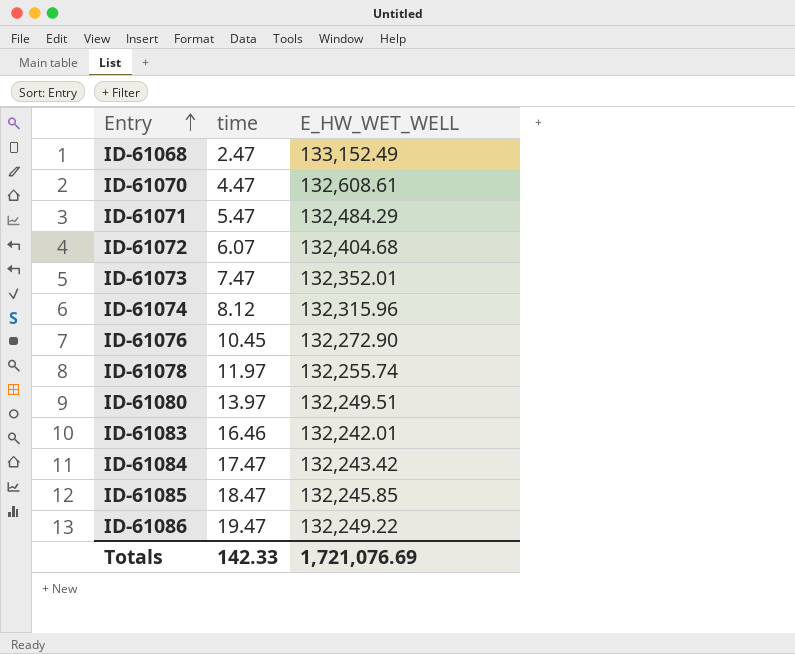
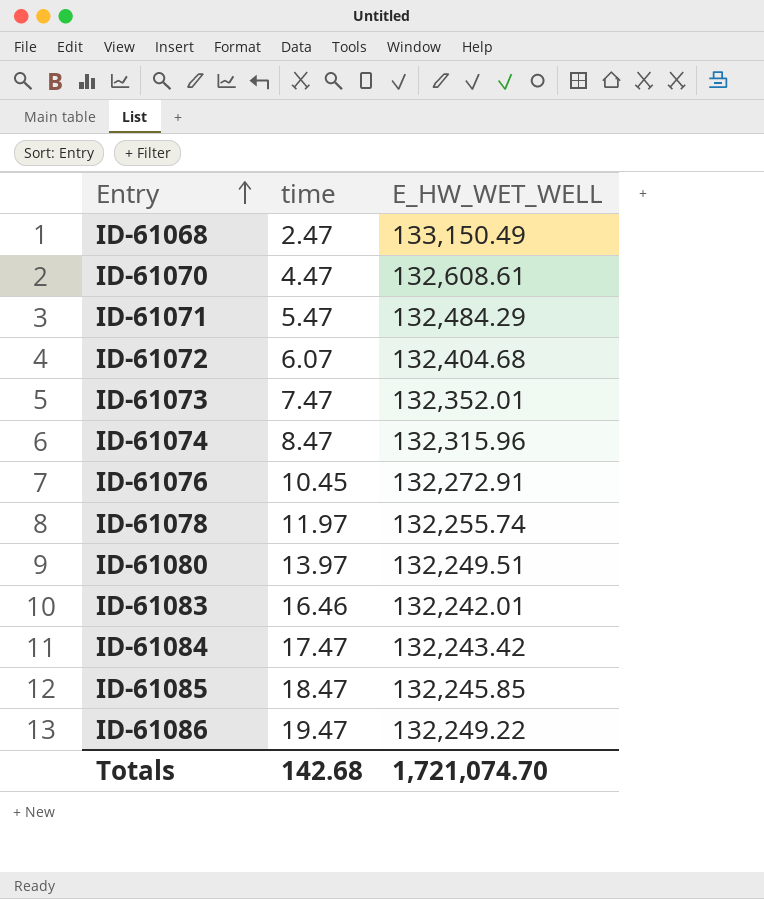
ID-61068 | E_HW_WET_WELL: 133,152.49 -> 133,150.49
ID-61074 | time: 8.12 -> 8.47
ID-61076 | E_HW_WET_WELL: 132,272.90 -> 132,272.91
Totals | time: 142.33 -> 142.68
Totals | E_HW_WET_WELL: 1,721,076.69 -> 1,721,074.70

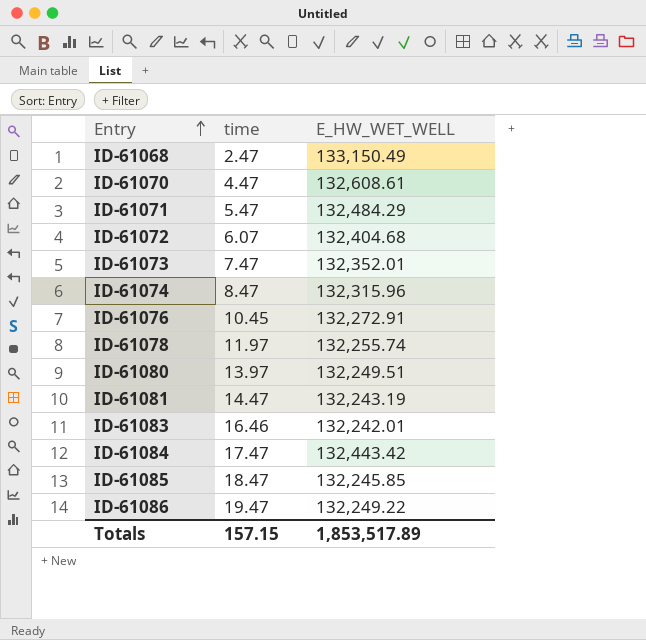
row ID-61081: none -> 14.47 | 132,243.19
ID-61084 | E_HW_WET_WELL: 132,243.42 -> 132,443.42
Totals | time: 142.68 -> 157.15
Totals | E_HW_WET_WELL: 1,721,074.70 -> 1,853,517.89

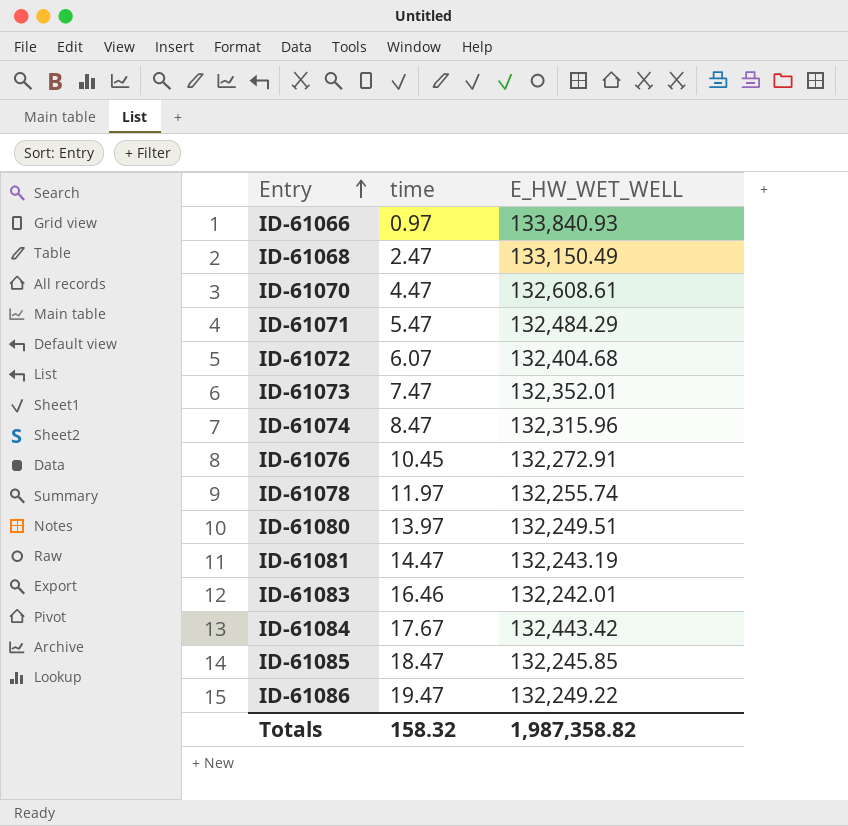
row ID-61066: none -> 0.97 | 133,840.93
ID-61084 | time: 17.47 -> 17.67
Totals | time: 157.15 -> 158.32
Totals | E_HW_WET_WELL: 1,853,517.89 -> 1,987,358.82

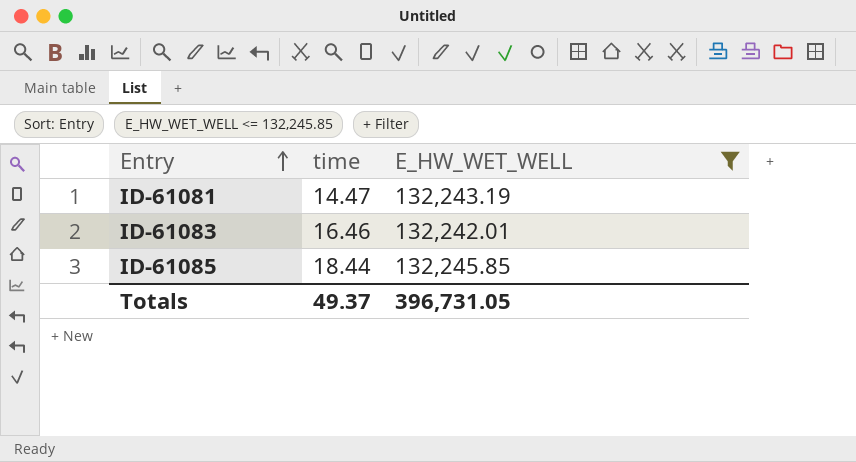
filter: none -> E_HW_WET_WELL <= 132,245.85
ID-61085 | time: 18.47 -> 18.44
Totals | time: 158.32 -> 49.37
Totals | E_HW_WET_WELL: 1,987,358.82 -> 396,731.05

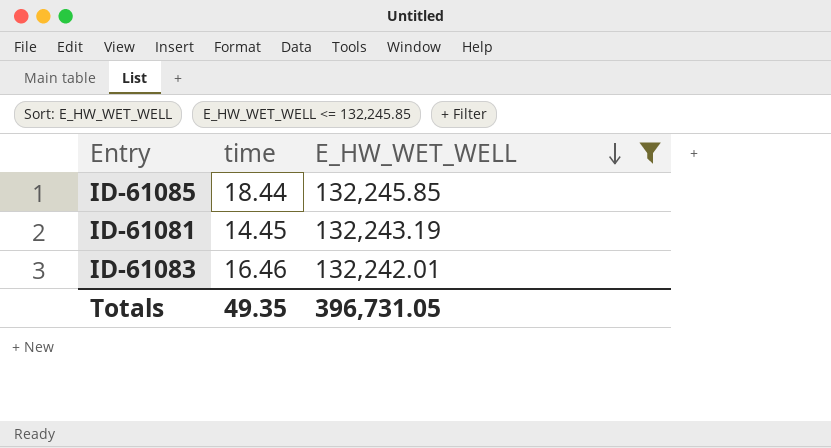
row order: Entry ascending -> E_HW_WET_WELL descending
ID-61081 | time: 14.47 -> 14.45
Totals | time: 49.37 -> 49.35

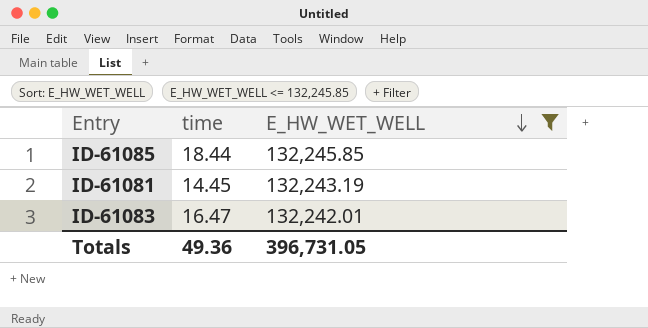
ID-61083 | time: 16.46 -> 16.47
Totals | time: 49.35 -> 49.36

